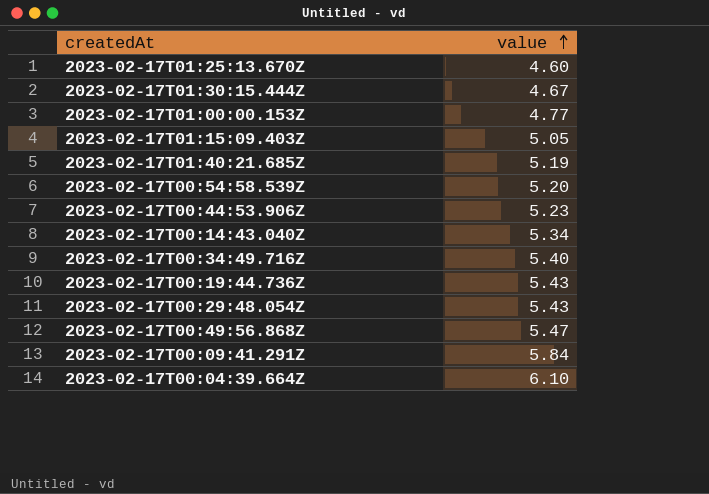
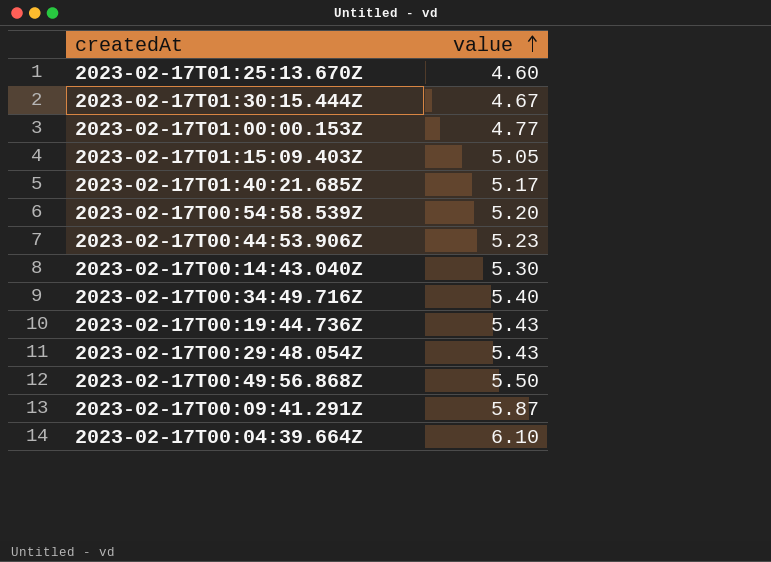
2023-02-17T01:40:21.685Z | value: 5.19 -> 5.17
2023-02-17T00:14:43.040Z | value: 5.34 -> 5.30
2023-02-17T00:49:56.868Z | value: 5.47 -> 5.50
2023-02-17T00:09:41.291Z | value: 5.84 -> 5.87

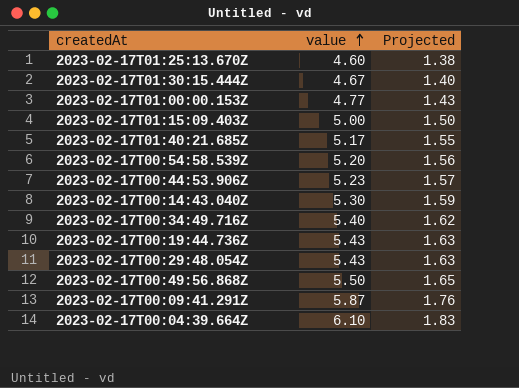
column Projected | formula: none -> [value] * 0.3
2023-02-17T01:15:09.403Z | value: 5.05 -> 5.00

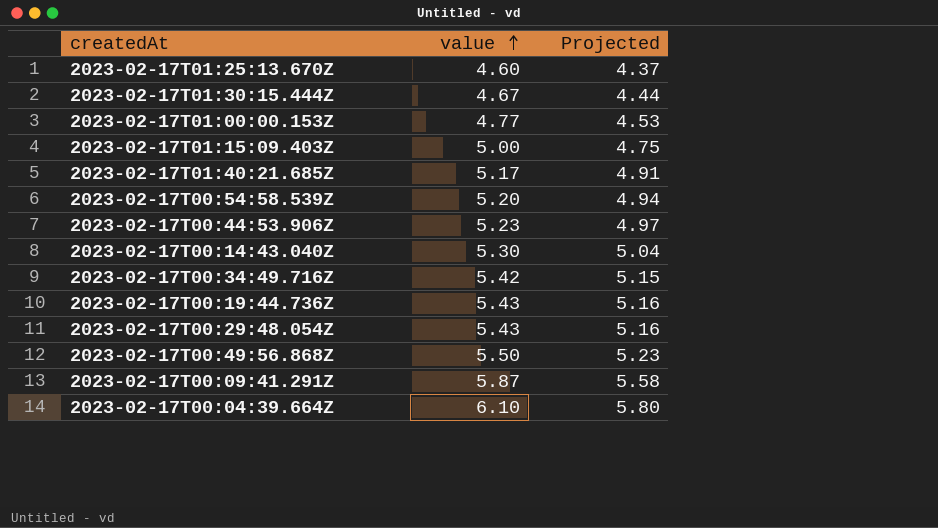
column Projected | formula: [value] * 0.3 -> [value] * 0.95
2023-02-17T00:34:49.716Z | value: 5.40 -> 5.42

